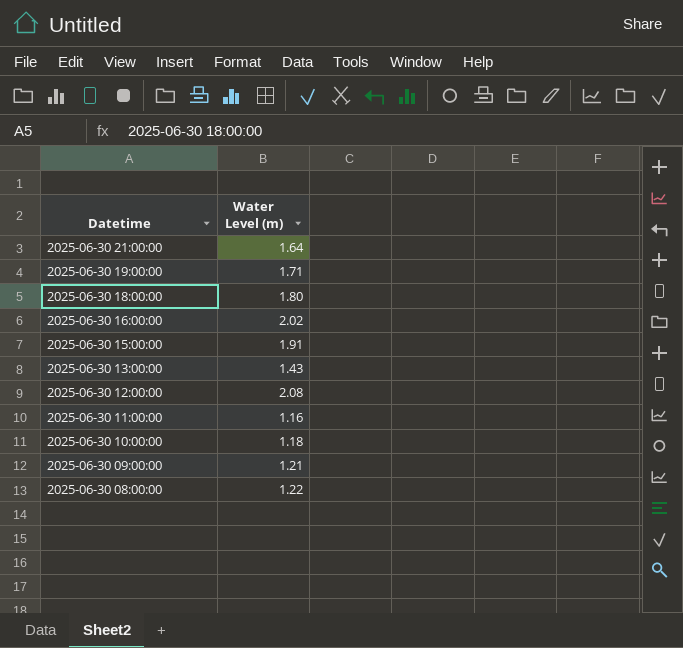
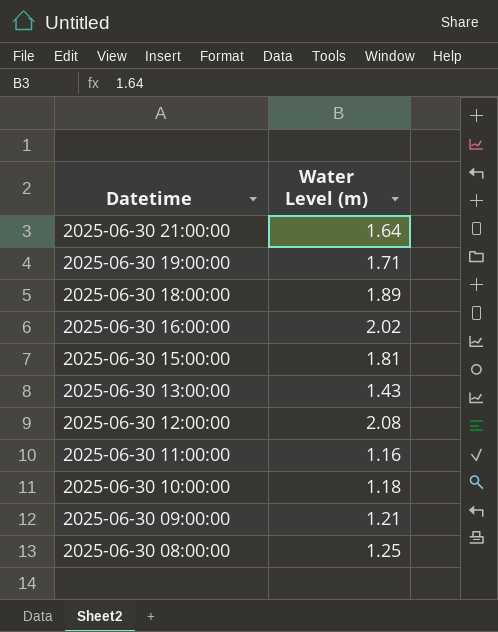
2025-06-30 18:00:00 | Water Level (m): 1.80 -> 1.89
2025-06-30 15:00:00 | Water Level (m): 1.91 -> 1.81
2025-06-30 08:00:00 | Water Level (m): 1.22 -> 1.25

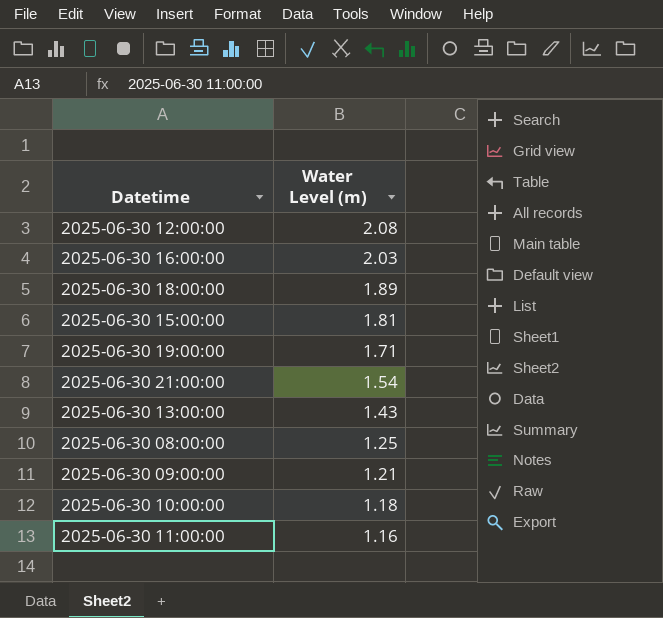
row order: Datetime descending -> Water Level (m) descending
2025-06-30 16:00:00 | Water Level (m): 2.02 -> 2.03
2025-06-30 21:00:00 | Water Level (m): 1.64 -> 1.54

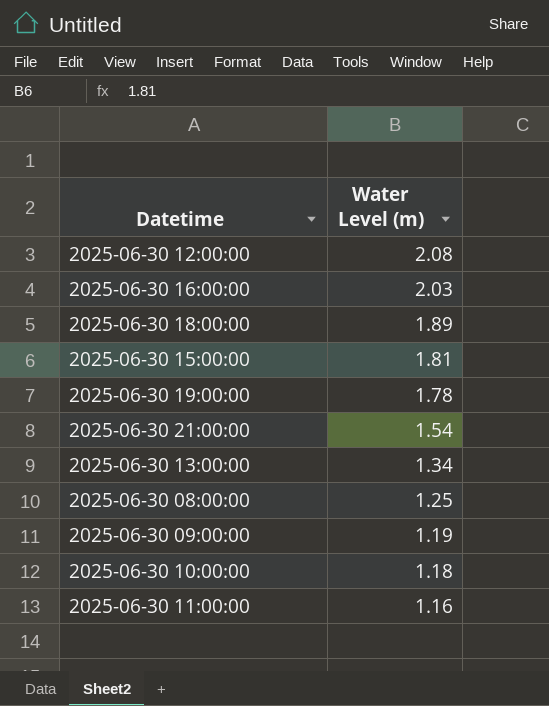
2025-06-30 19:00:00 | Water Level (m): 1.71 -> 1.78
2025-06-30 13:00:00 | Water Level (m): 1.43 -> 1.34
2025-06-30 09:00:00 | Water Level (m): 1.21 -> 1.19

